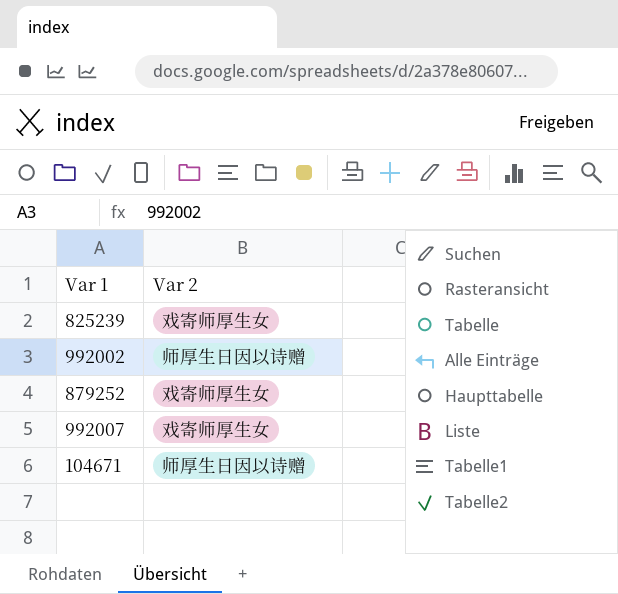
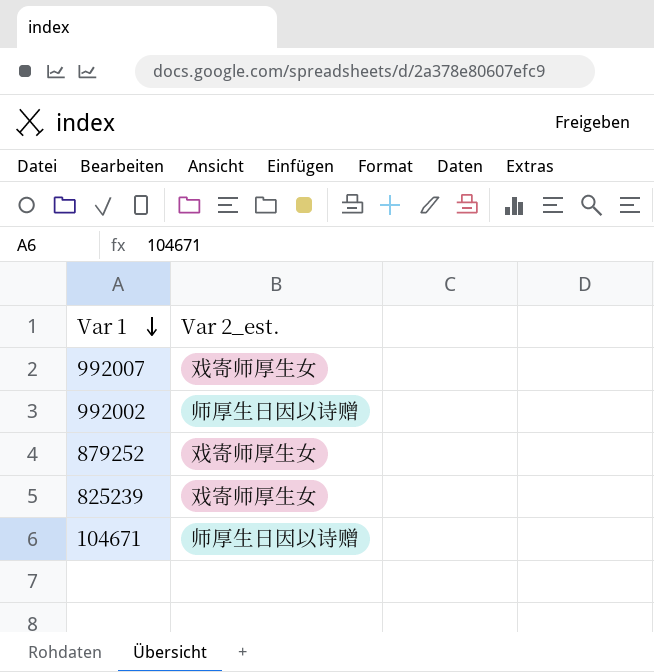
row order: none -> Var 1 descending
column name: Var 2 -> Var 2_est.

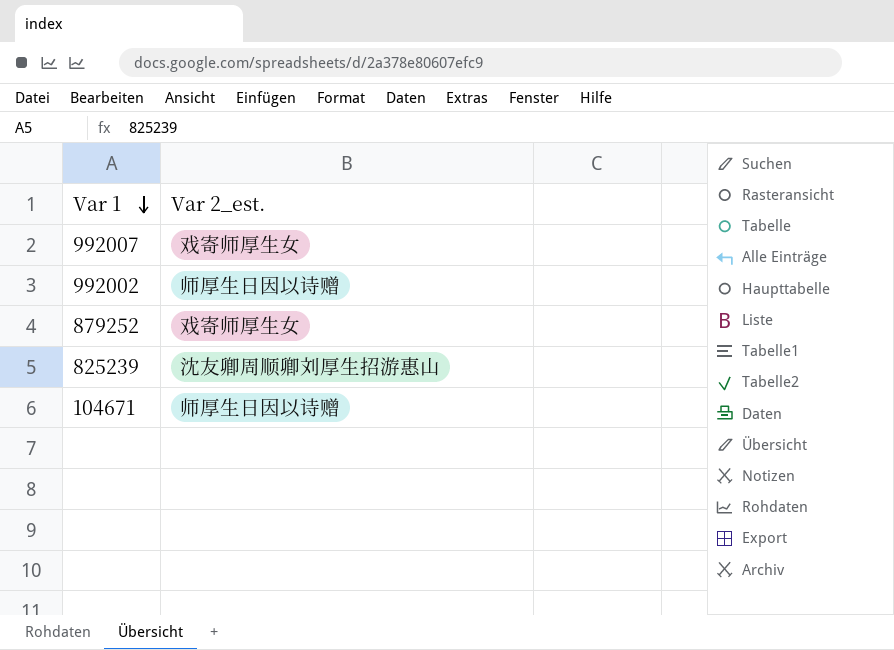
825239 | Var 2_est.: 戏寄师厚生女 -> 沈友卿周顺卿刘厚生招游惠山

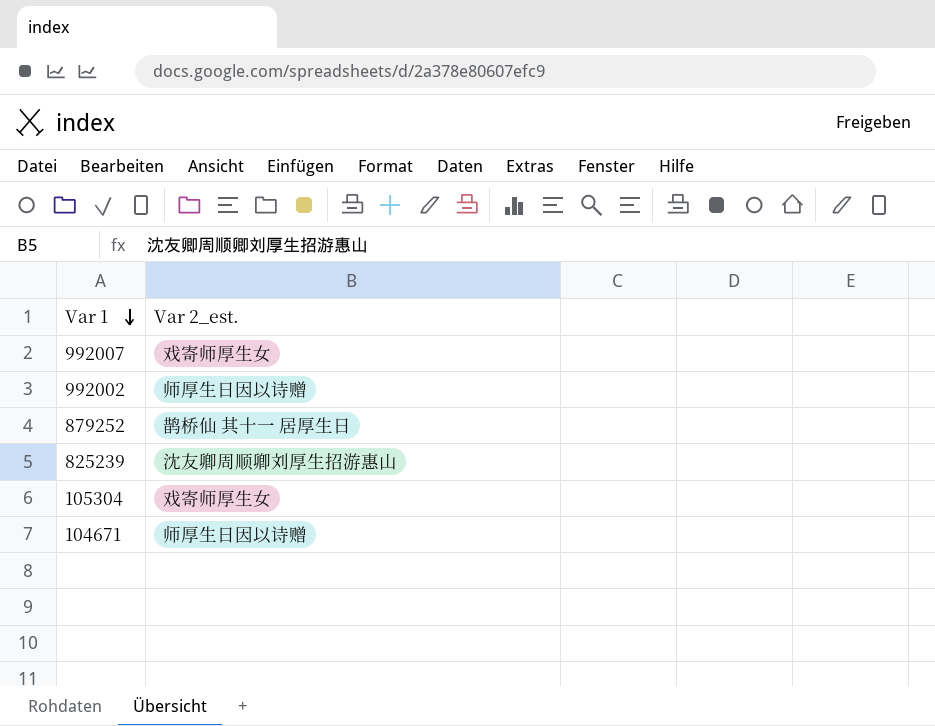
879252 | Var 2_est.: 戏寄师厚生女 -> 鹊桥仙 其十一 居厚生日
row 105304: none -> 戏寄师厚生女

